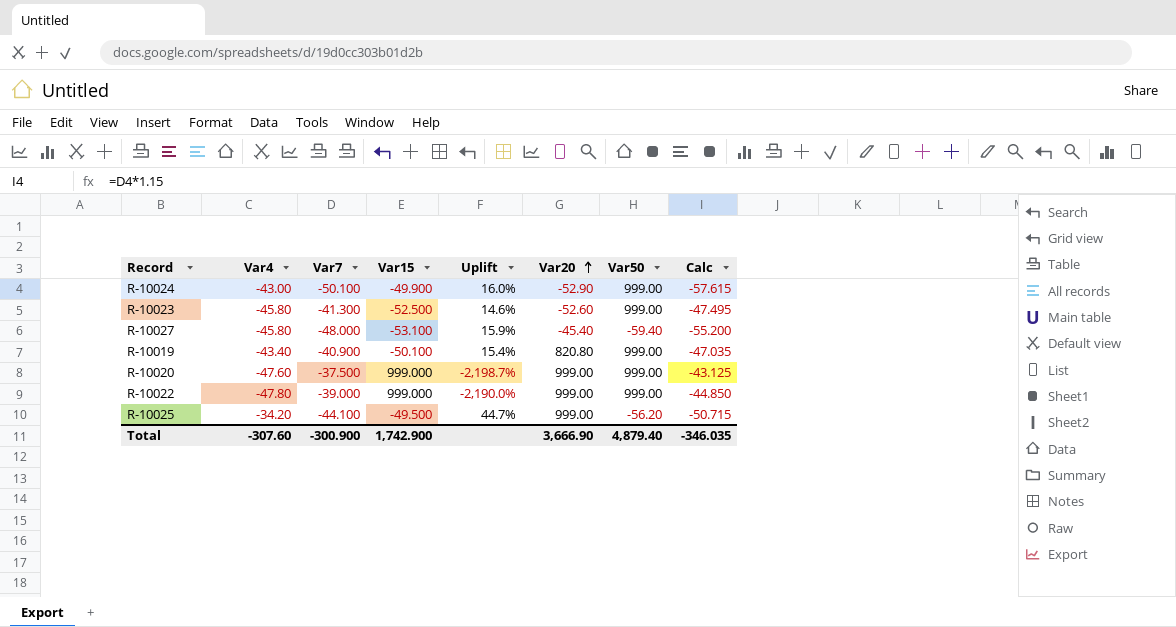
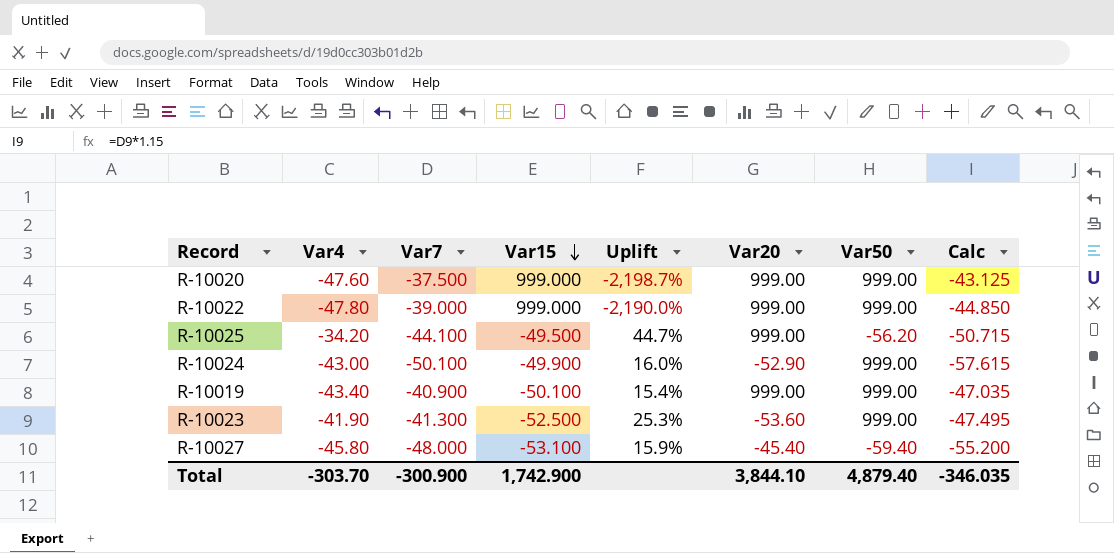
row order: Var20 ascending -> Var15 descending
R-10019 | Var20: 820.80 -> 999.00
R-10023 | Var4: -45.80 -> -41.90
R-10023 | Uplift: 14.6% -> 25.3%
R-10023 | Var20: -52.60 -> -53.60
Total | Var4: -307.60 -> -303.70
Total | Var20: 3,666.90 -> 3,844.10

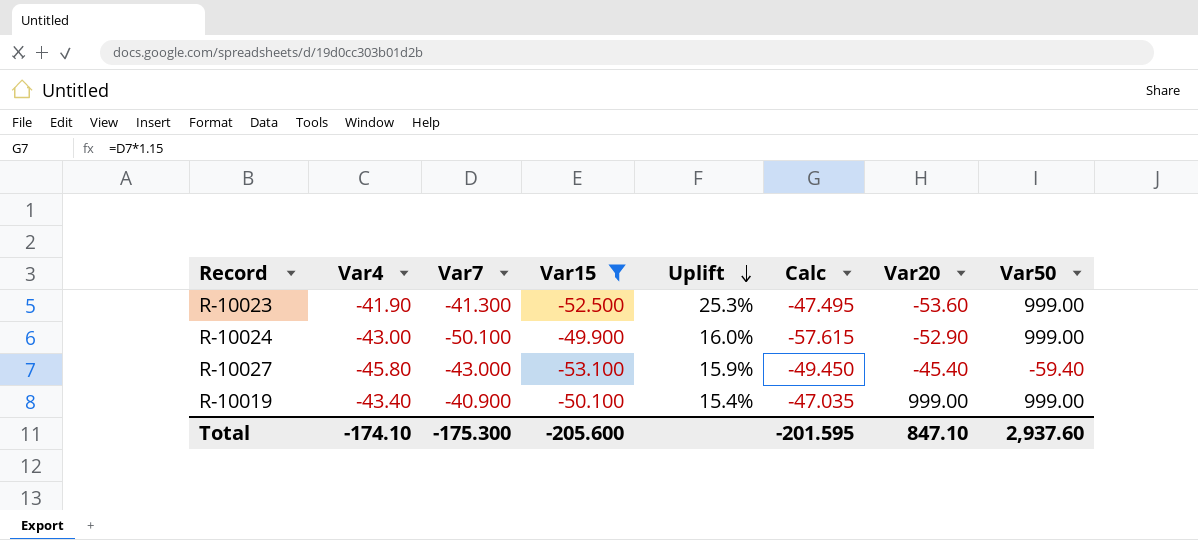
filter: none -> Var15 <= -49.900
row order: Var15 descending -> Uplift descending
column Calc | position: 8 -> 6
R-10027 | Var7: -48.000 -> -43.000
R-10027 | Calc: -55.200 -> -49.450
Total | Var4: -303.70 -> -174.10
Total | Var7: -300.900 -> -175.300
Total | Var15: 1,742.900 -> -205.600
Total | Calc: -346.035 -> -201.595
Total | Var20: 3,844.10 -> 847.10
Total | Var50: 4,879.40 -> 2,937.60

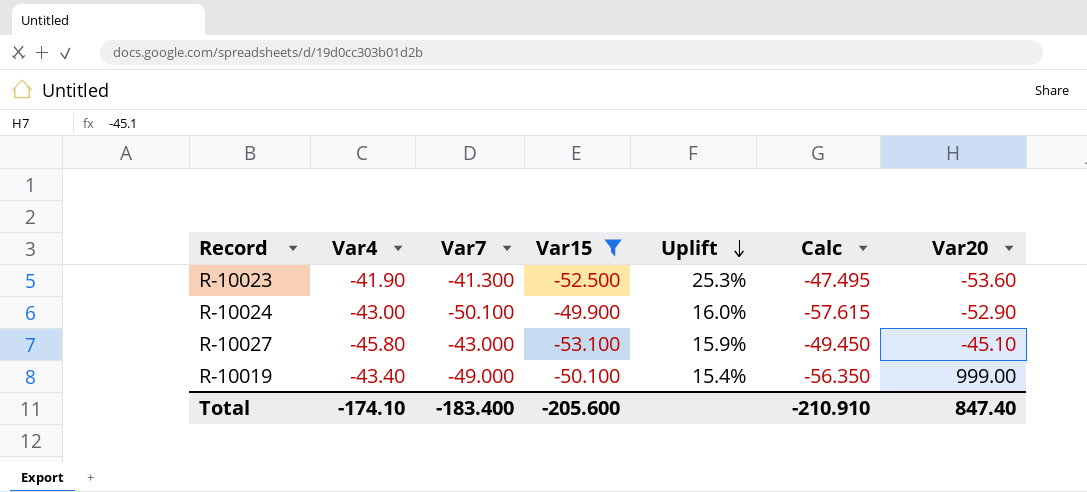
column Var50 | position: 8 -> none
R-10027 | Var20: -45.40 -> -45.10
R-10019 | Var7: -40.900 -> -49.000
R-10019 | Calc: -47.035 -> -56.350
Total | Var7: -175.300 -> -183.400
Total | Calc: -201.595 -> -210.910
Total | Var20: 847.10 -> 847.40

